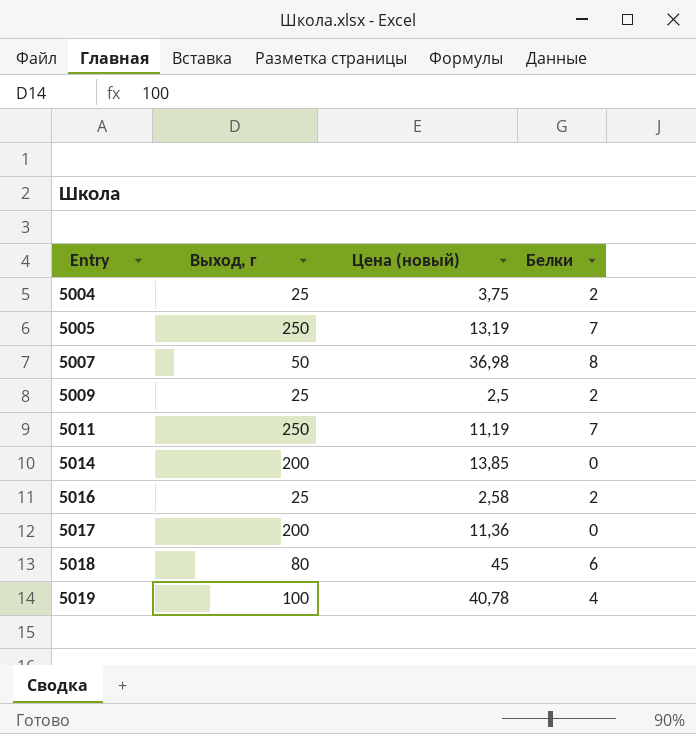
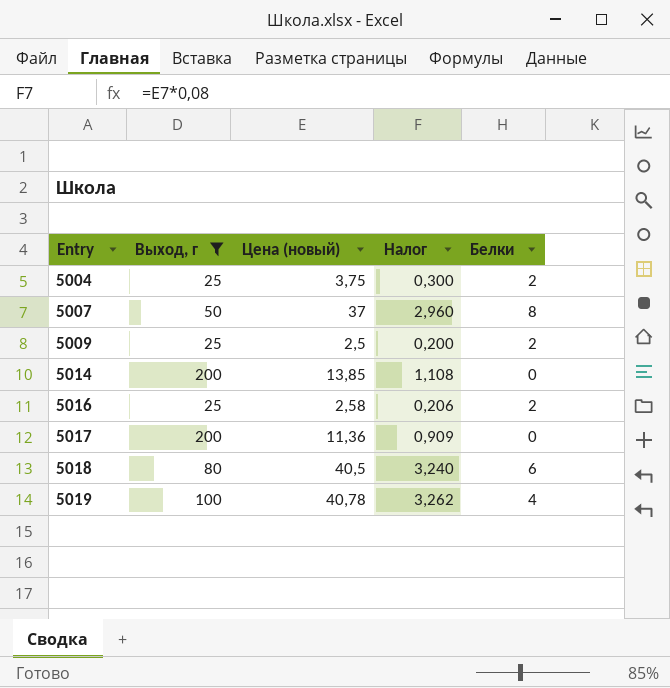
filter: none -> Выход, г != 250
column Налог | formula: none -> [Цена (новый)] * 0,08
5007 | Цена (новый): 36,98 -> 37
5018 | Цена (новый): 45 -> 40,5

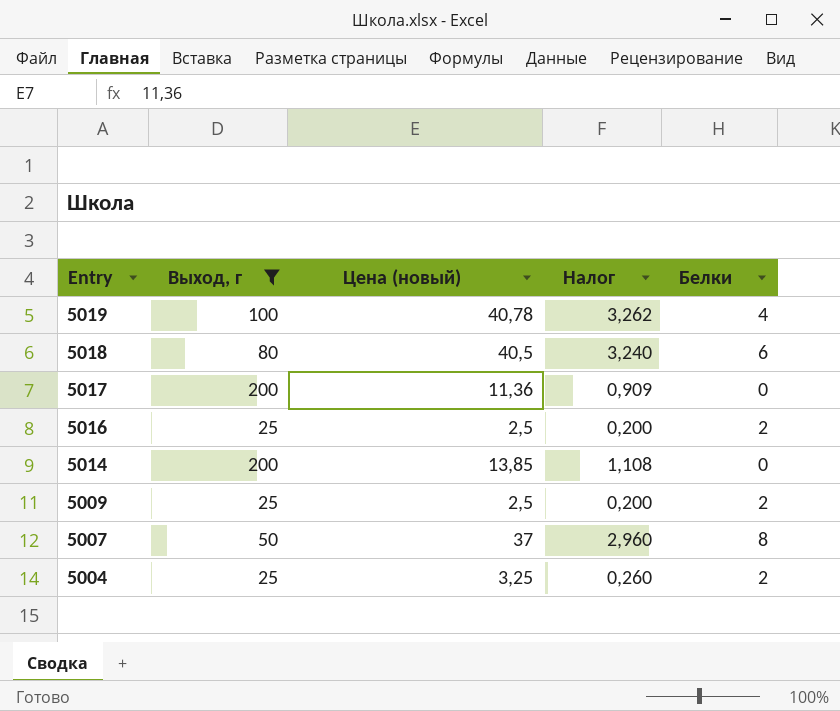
row order: Entry ascending -> Entry descending
5016 | Цена (новый): 2,58 -> 2,5
5016 | Налог: 0,206 -> 0,200
5004 | Цена (новый): 3,75 -> 3,25
5004 | Налог: 0,300 -> 0,260

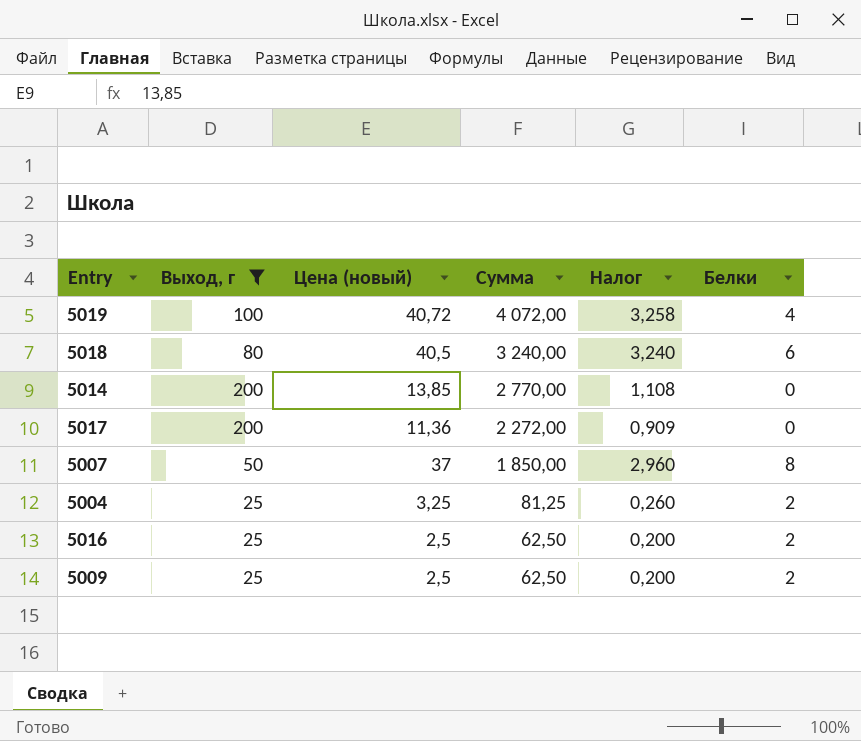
row order: Entry descending -> Сумма descending
column Сумма | formula: none -> [Выход, г] * [Цена (новый)]
5019 | Цена (новый): 40,78 -> 40,72
5019 | Налог: 3,262 -> 3,258

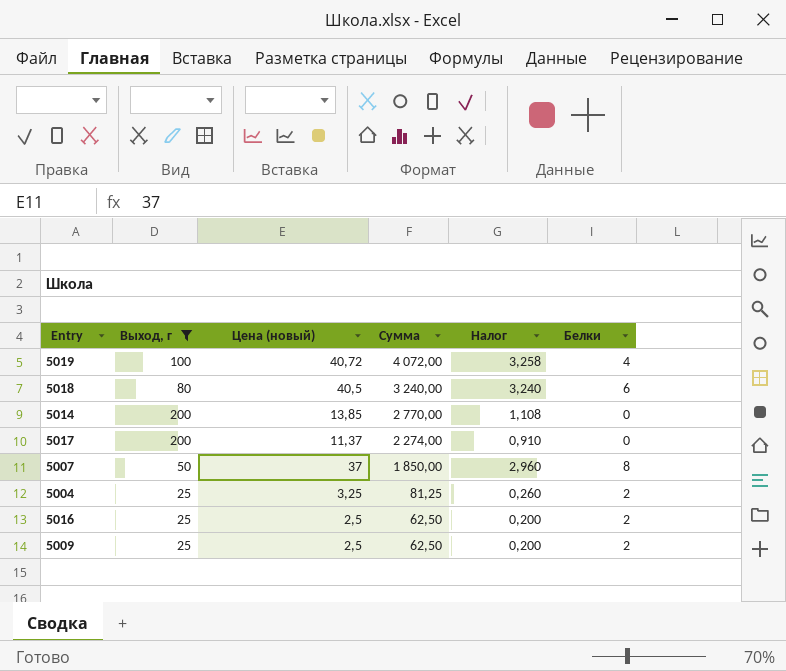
5017 | Цена (новый): 11,36 -> 11,37
5017 | Сумма: 2 272,00 -> 2 274,00
5017 | Налог: 0,909 -> 0,910

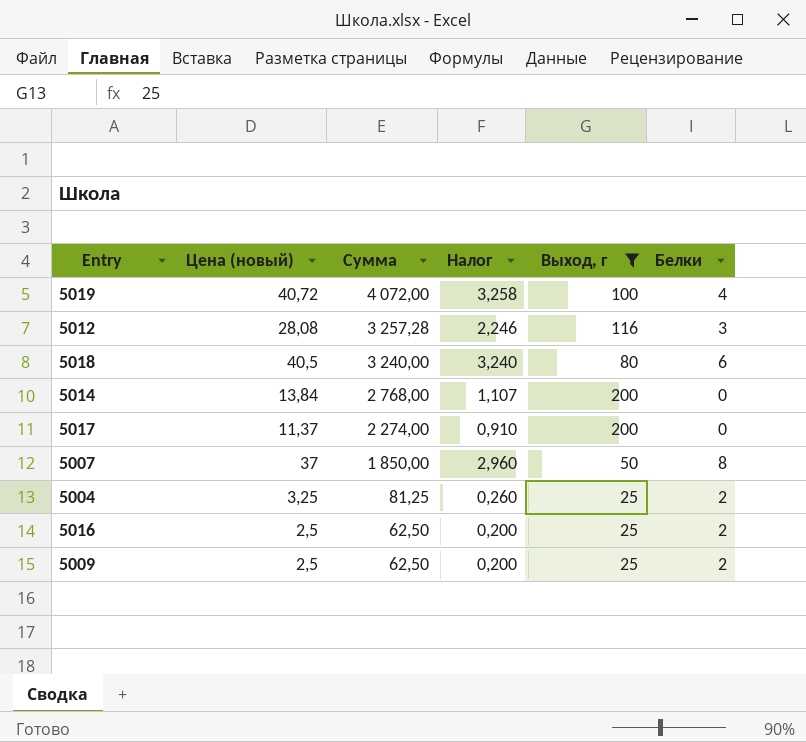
column Выход, г | position: 2 -> 5
row 5012: none -> 28,08 | 3 257,28 | 2,246 | 116 | 3
5014 | Цена (новый): 13,85 -> 13,84
5014 | Сумма: 2 770,00 -> 2 768,00
5014 | Налог: 1,108 -> 1,107

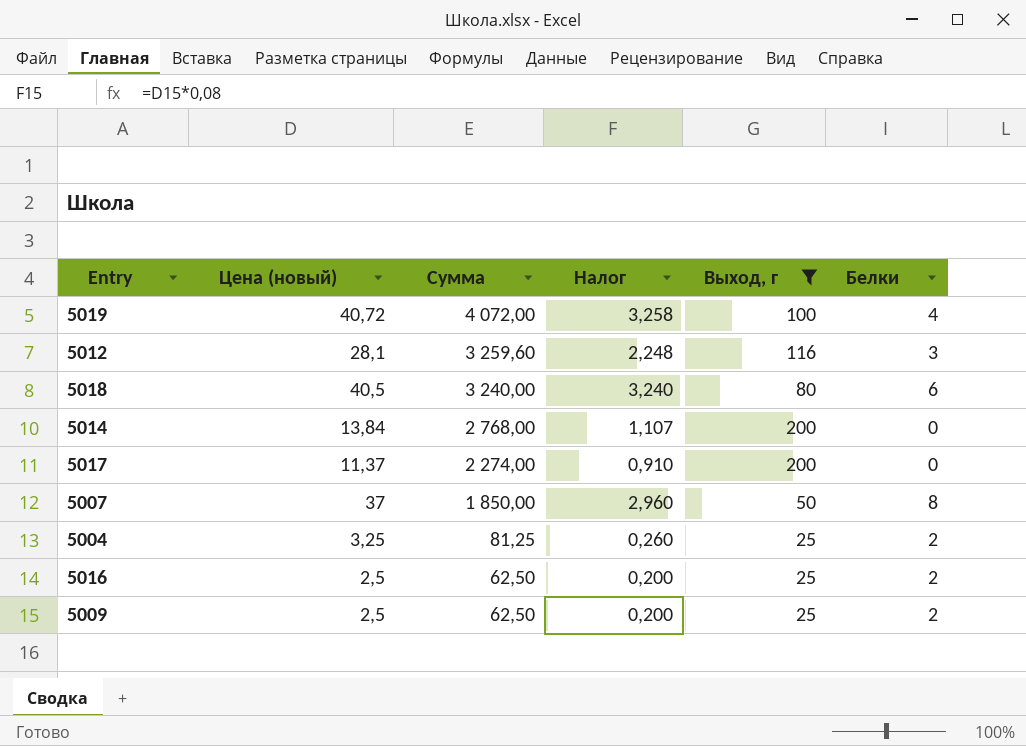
5012 | Цена (новый): 28,08 -> 28,1
5012 | Сумма: 3 257,28 -> 3 259,60
5012 | Налог: 2,246 -> 2,248

